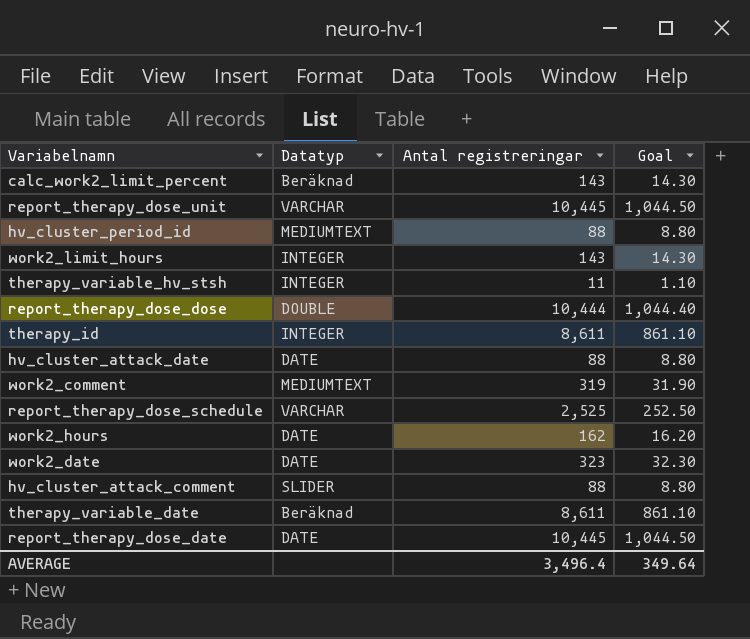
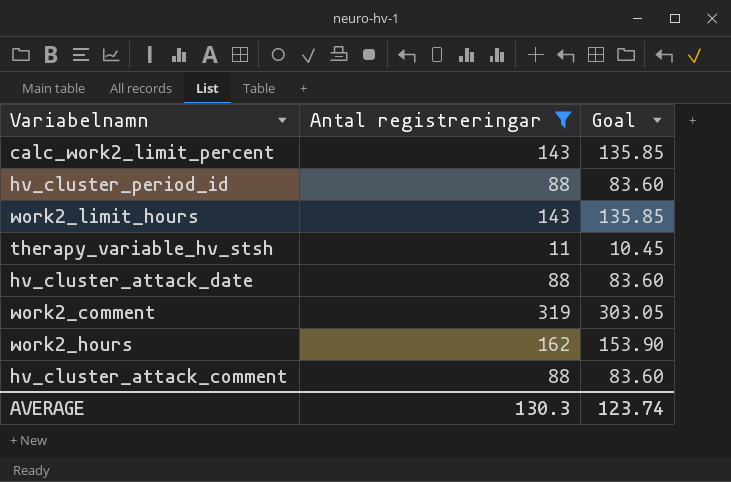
filter: none -> Antal registreringar <= 319
column Datatyp | position: 2 -> none
column Goal | formula: [Antal registreringar] * 0.1 -> [Antal registreringar] * 0.95
AVERAGE | Antal registreringar: 3,496.4 -> 130.3
AVERAGE | Goal: 349.64 -> 123.74

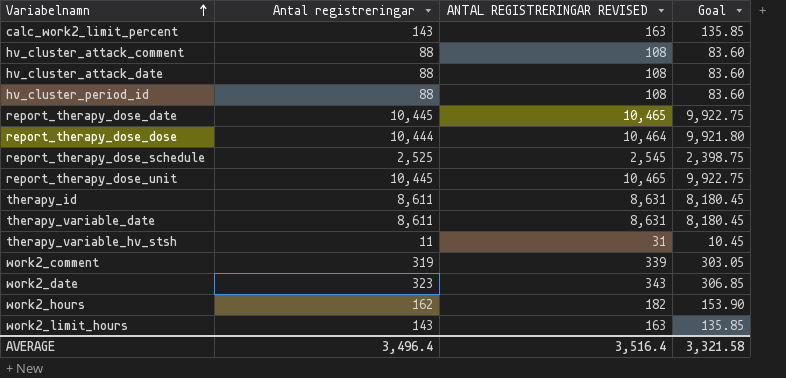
filter: Antal registreringar <= 319 -> none
row order: none -> Variabelnamn ascending
column ANTAL REGISTRERINGAR REVISED | formula: none -> [Antal registreringar] + 20
AVERAGE | Antal registreringar: 130.3 -> 3,496.4
AVERAGE | Goal: 123.74 -> 3,321.58

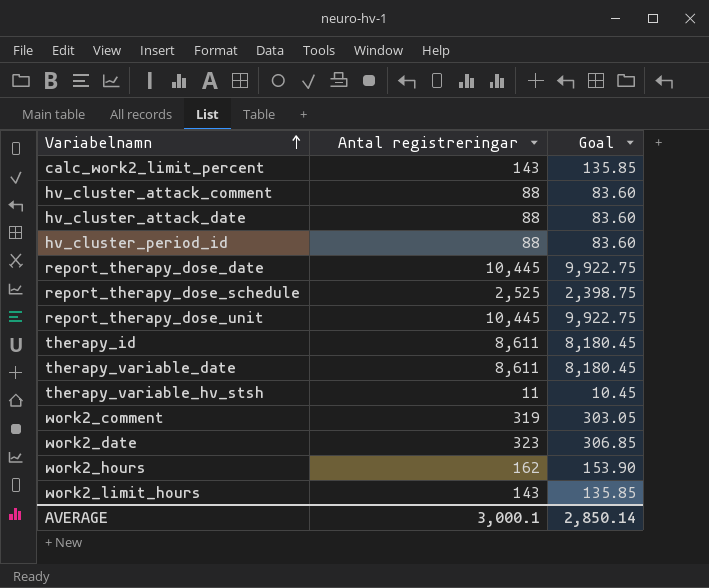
column ANTAL REGISTRERINGAR REVISED | formula: [Antal registreringar] + 20 -> none
row report_therapy_dose_dose: 10,444 | 10,464 | 9,921.80 -> none
AVERAGE | Antal registreringar: 3,496.4 -> 3,000.1
AVERAGE | Goal: 3,321.58 -> 2,850.14

